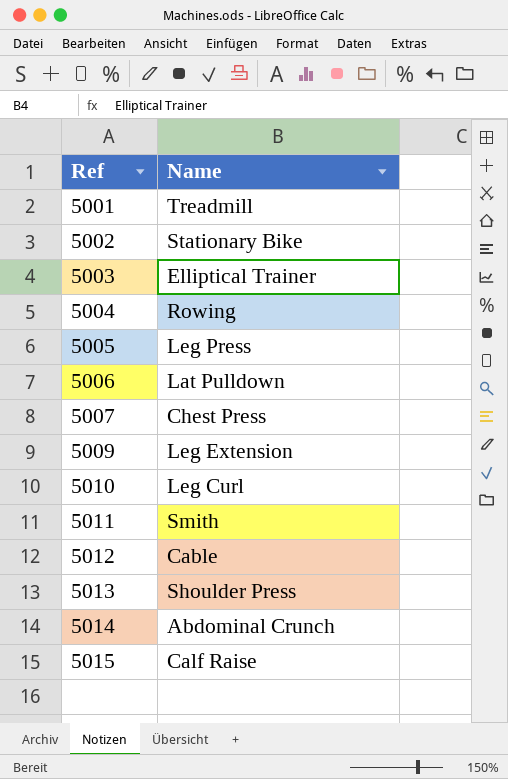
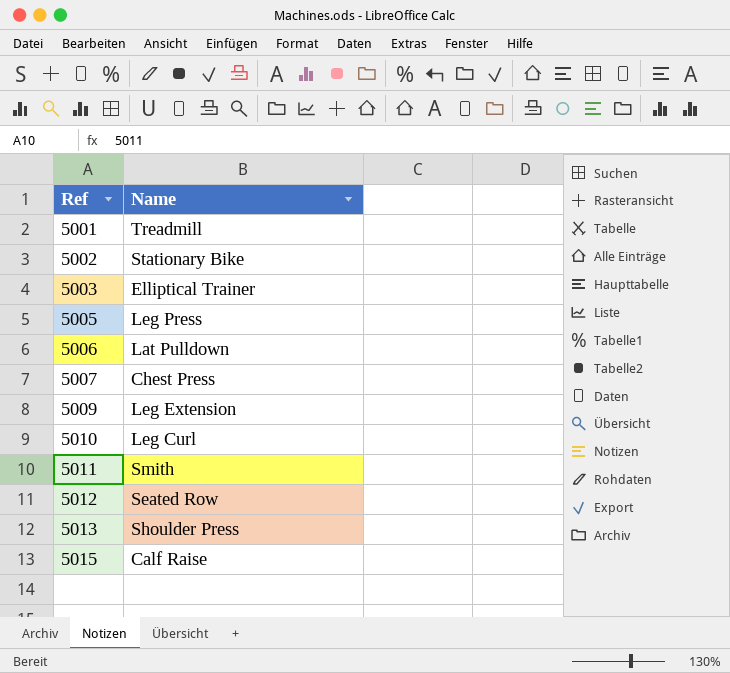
row 5004: Rowing -> none
row 5014: Abdominal Crunch -> none
5012 | Name: Cable -> Seated Row

